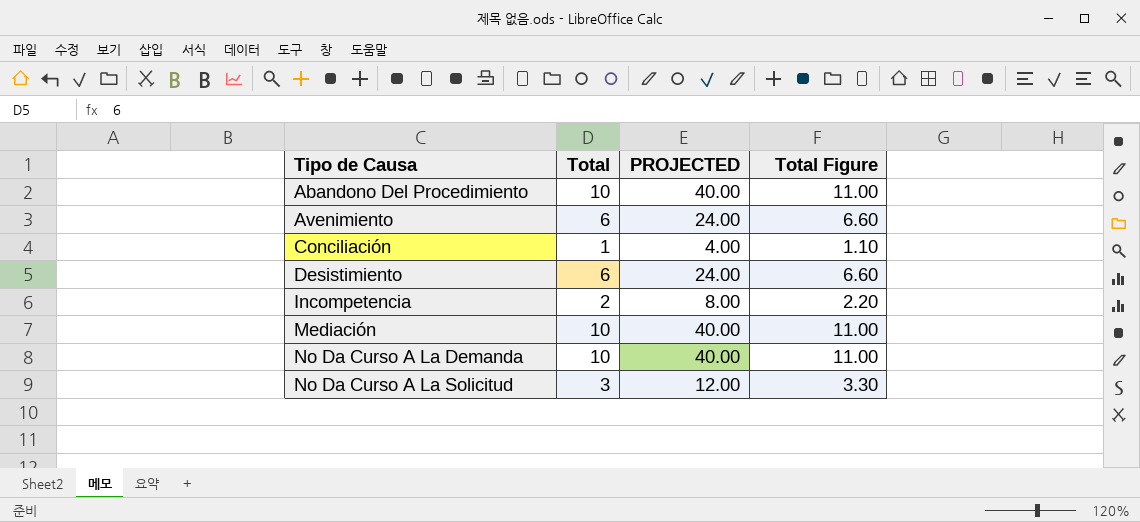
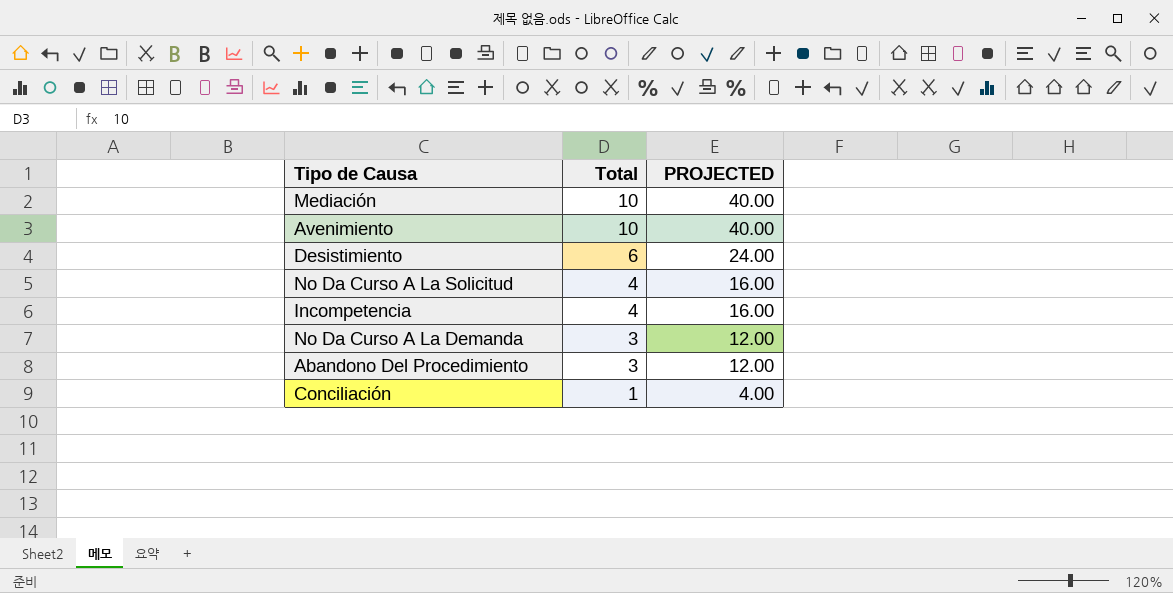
row order: Tipo de Causa ascending -> Total descending
column Total Figure | formula: [Total] * 1.1 -> none
Avenimiento | Total: 6 -> 10
Avenimiento | PROJECTED: 24.00 -> 40.00
No Da Curso A La Solicitud | Total: 3 -> 4
No Da Curso A La Solicitud | PROJECTED: 12.00 -> 16.00
Incompetencia | Total: 2 -> 4
Incompetencia | PROJECTED: 8.00 -> 16.00
No Da Curso A La Demanda | Total: 10 -> 3
No Da Curso A La Demanda | PROJECTED: 40.00 -> 12.00
Abandono Del Procedimiento | Total: 10 -> 3
Abandono Del Procedimiento | PROJECTED: 40.00 -> 12.00

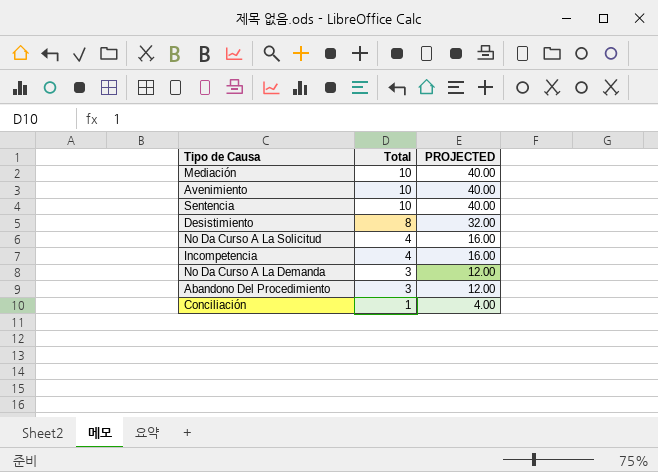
row Sentencia: none -> 10 | 40.00
Desistimiento | Total: 6 -> 8
Desistimiento | PROJECTED: 24.00 -> 32.00

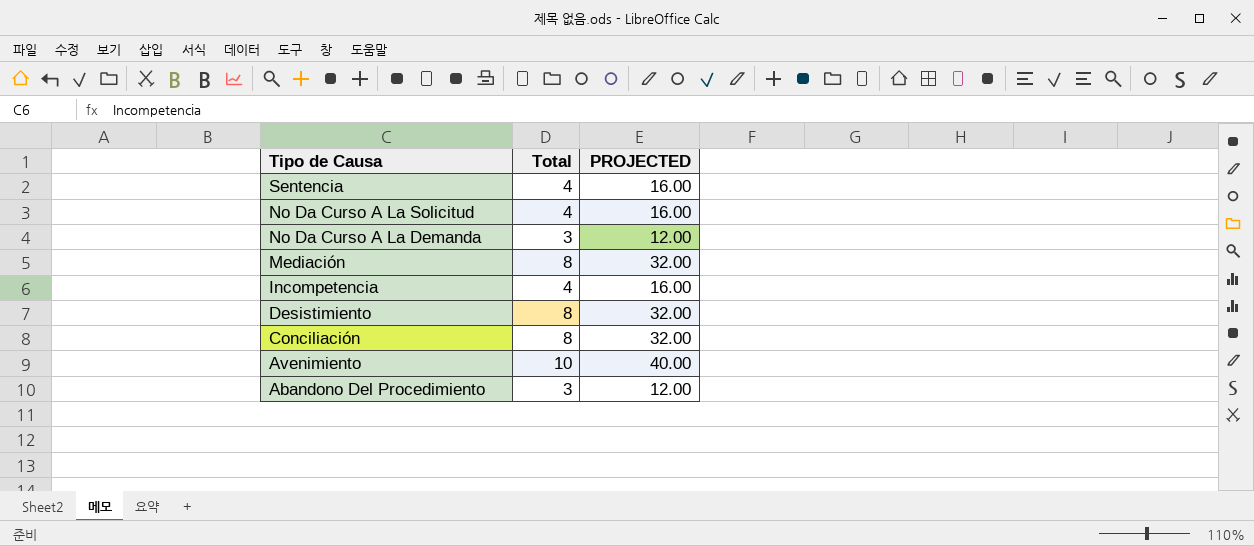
row order: Total descending -> Tipo de Causa descending
Sentencia | Total: 10 -> 4
Sentencia | PROJECTED: 40.00 -> 16.00
Mediación | Total: 10 -> 8
Mediación | PROJECTED: 40.00 -> 32.00
Conciliación | Total: 1 -> 8
Conciliación | PROJECTED: 4.00 -> 32.00

